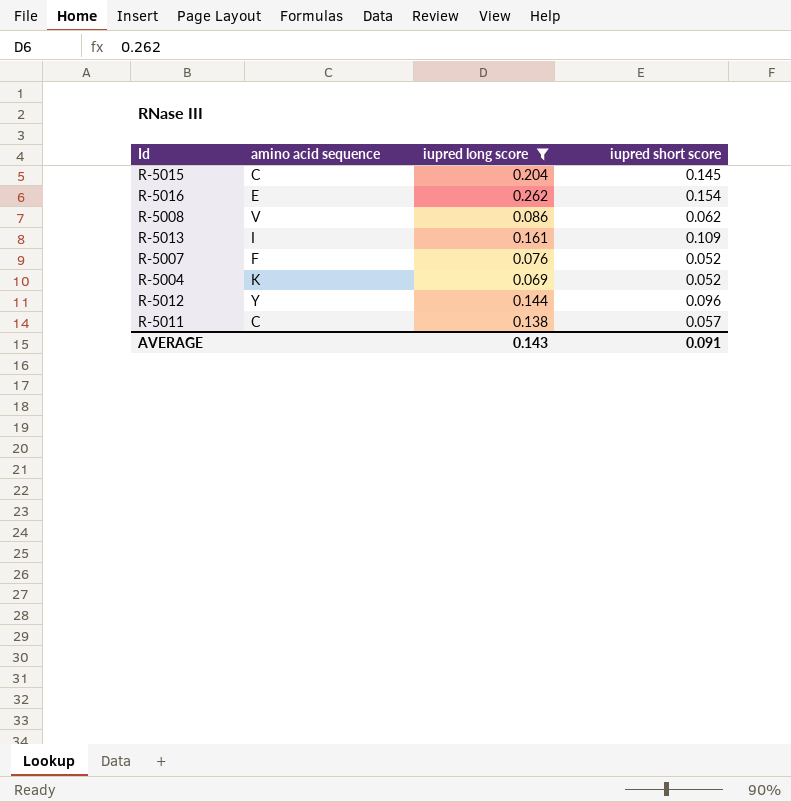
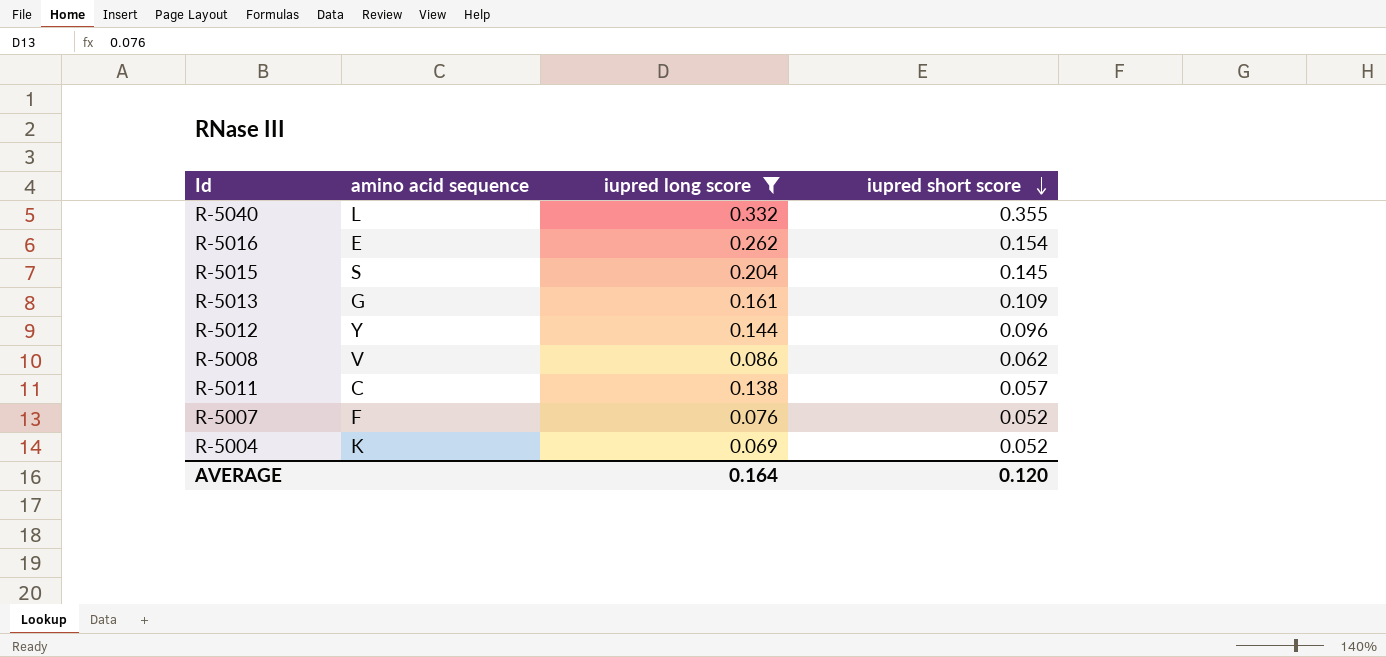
row order: none -> iupred short score descending
row R-5040: none -> L | 0.332 | 0.355
R-5015 | amino acid sequence: C -> S
R-5013 | amino acid sequence: I -> G
AVERAGE | iupred long score: 0.143 -> 0.164
AVERAGE | iupred short score: 0.091 -> 0.120

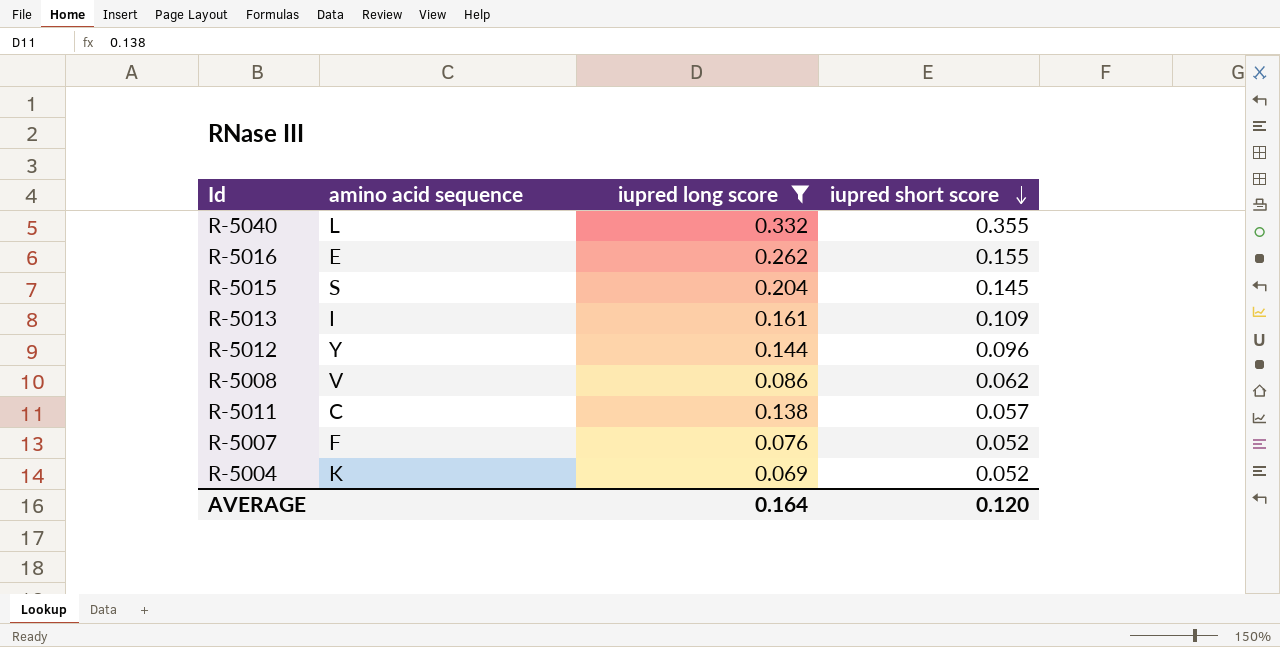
R-5016 | iupred short score: 0.154 -> 0.155
R-5013 | amino acid sequence: G -> I

